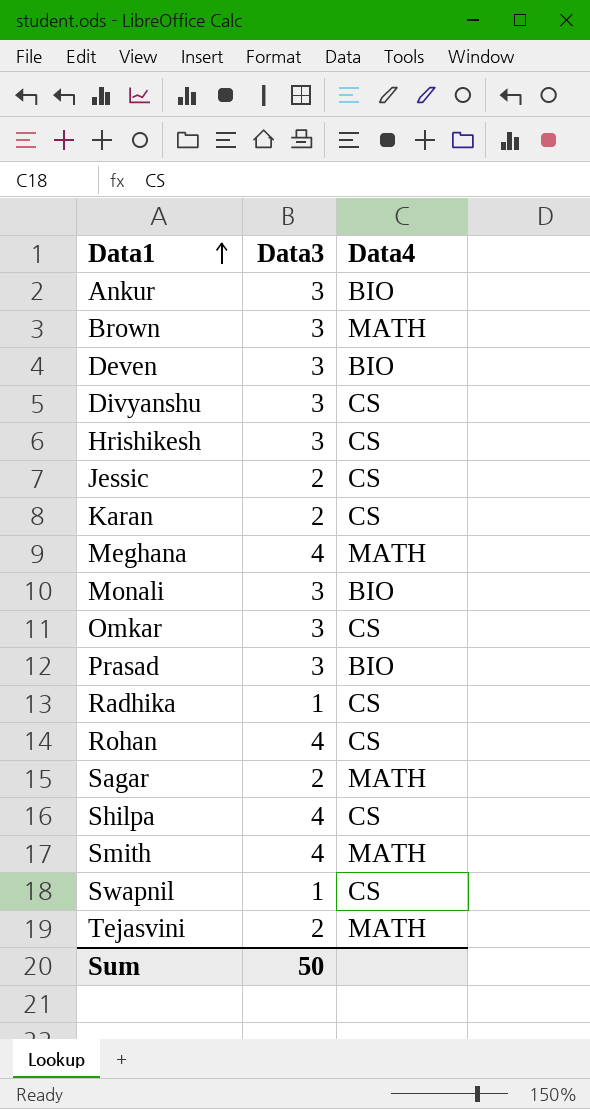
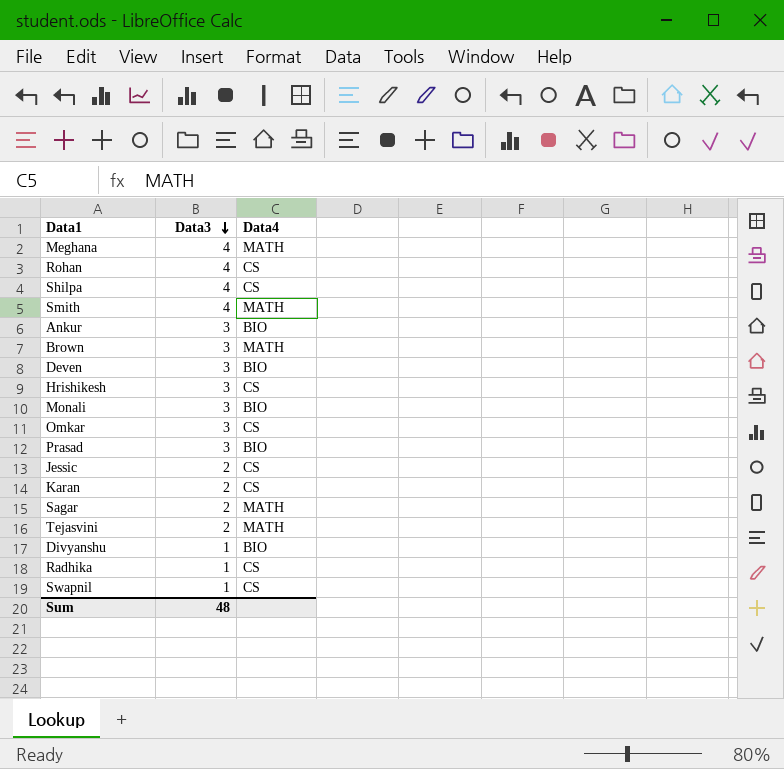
row order: Data1 ascending -> Data3 descending
Divyanshu | Data3: 3 -> 1
Divyanshu | Data4: CS -> BIO
Sum | Data3: 50 -> 48

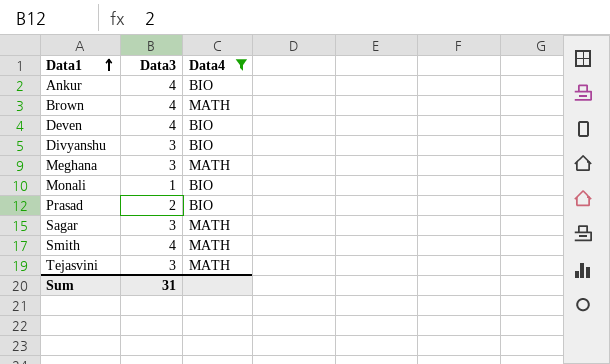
filter: none -> Data4 != CS
row order: Data3 descending -> Data1 ascending
Ankur | Data3: 3 -> 4
Brown | Data3: 3 -> 4
Deven | Data3: 3 -> 4
Divyanshu | Data3: 1 -> 3
Meghana | Data3: 4 -> 3
Monali | Data3: 3 -> 1
Prasad | Data3: 3 -> 2
Sagar | Data3: 2 -> 3
Tejasvini | Data3: 2 -> 3
Sum | Data3: 48 -> 31

